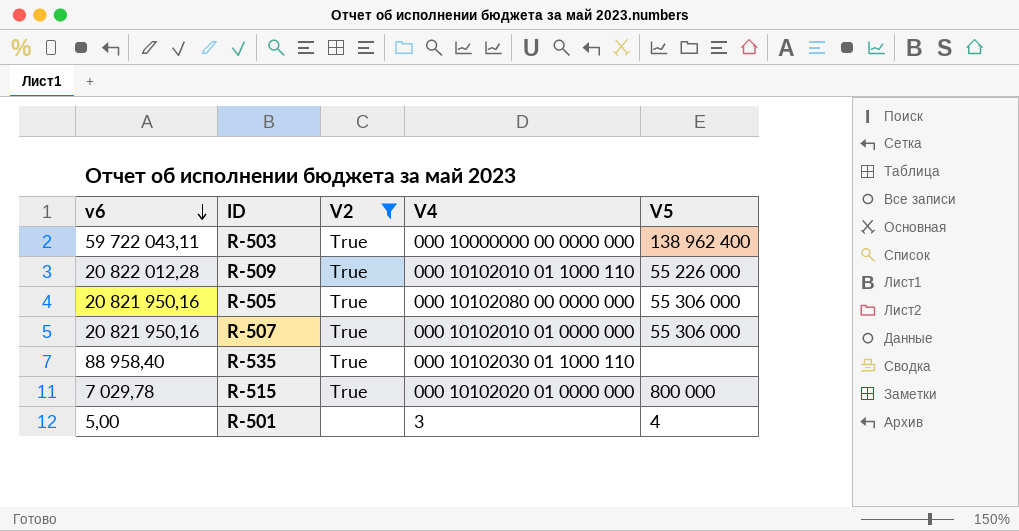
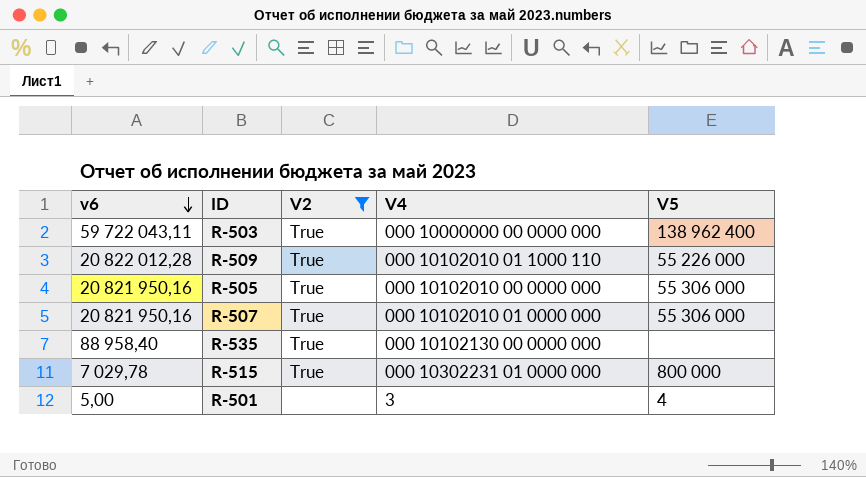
R-505 | V4: 000 10102080 00 0000 000 -> 000 10102010 00 0000 000
R-535 | V4: 000 10102030 01 1000 110 -> 000 10102130 00 0000 000
R-515 | V4: 000 10102020 01 0000 000 -> 000 10302231 01 0000 000

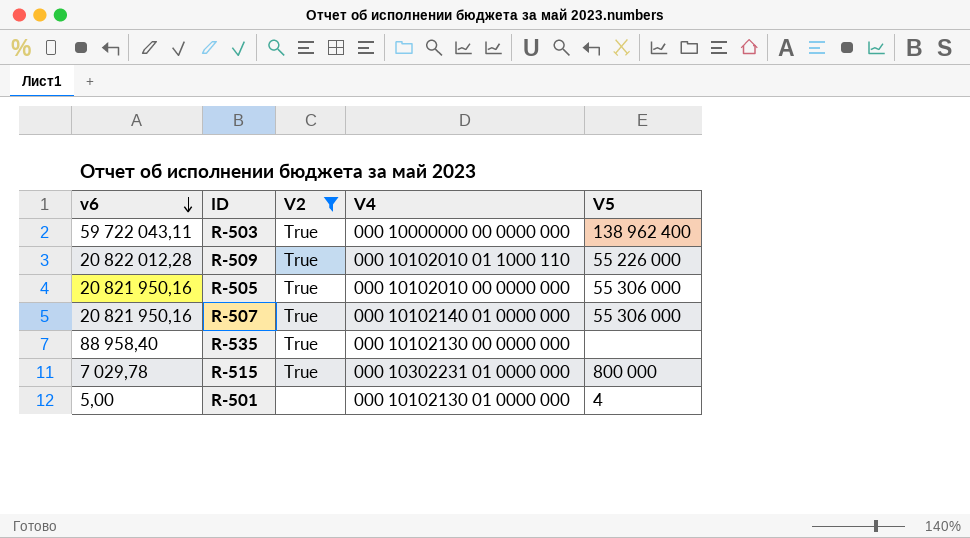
R-507 | V4: 000 10102010 01 0000 000 -> 000 10102140 01 0000 000
R-501 | V4: 3 -> 000 10102130 01 0000 000

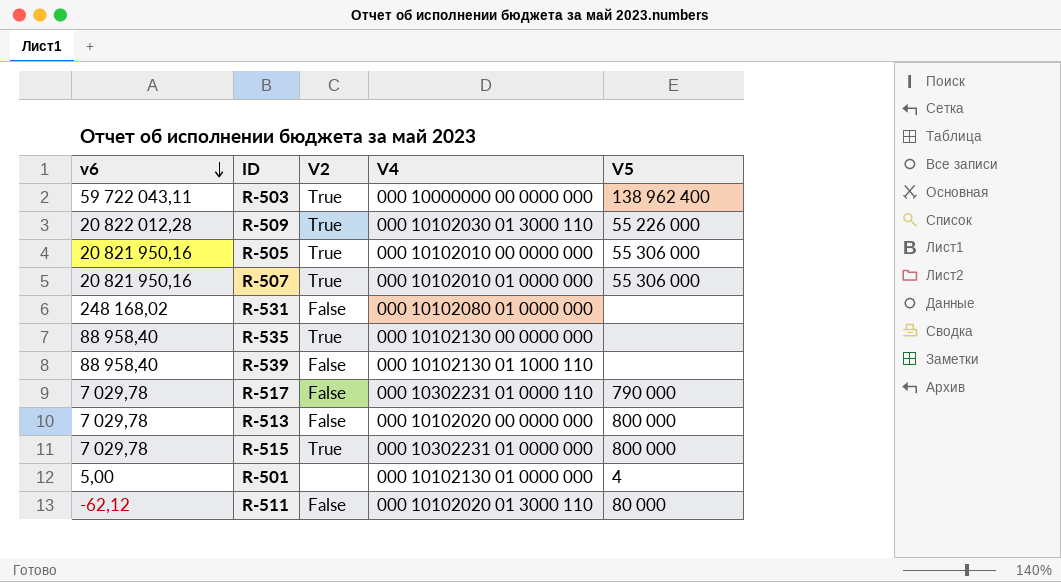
filter: V2 != False -> none
R-509 | V4: 000 10102010 01 1000 110 -> 000 10102030 01 3000 110
R-507 | V4: 000 10102140 01 0000 000 -> 000 10102010 01 0000 000

